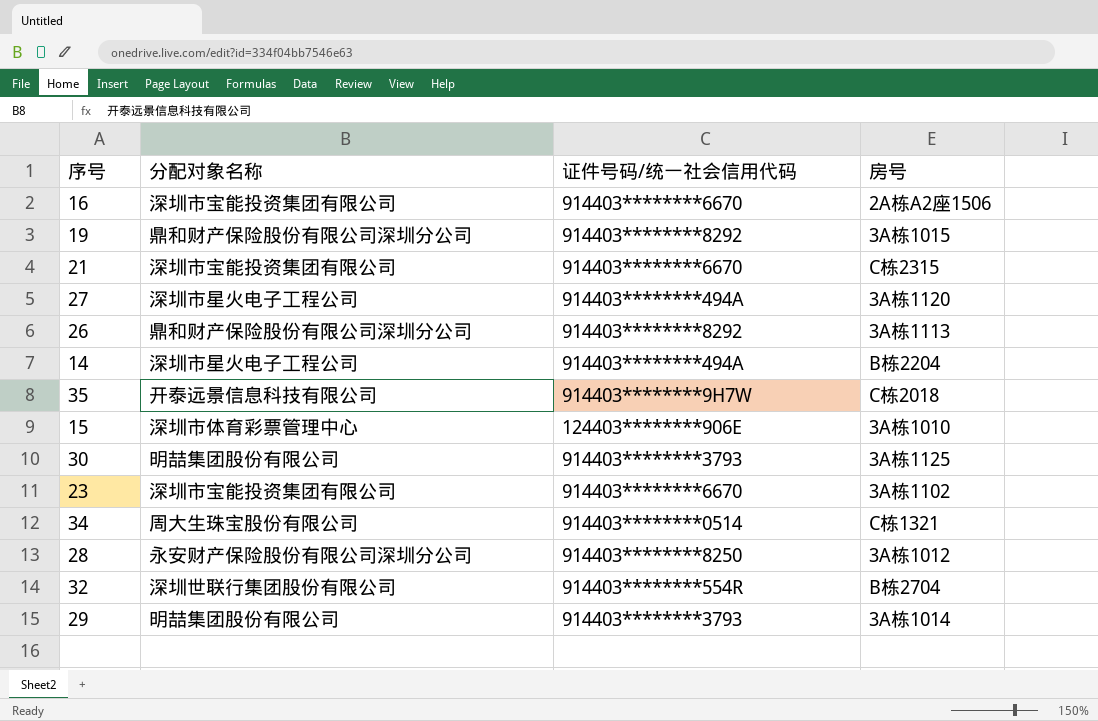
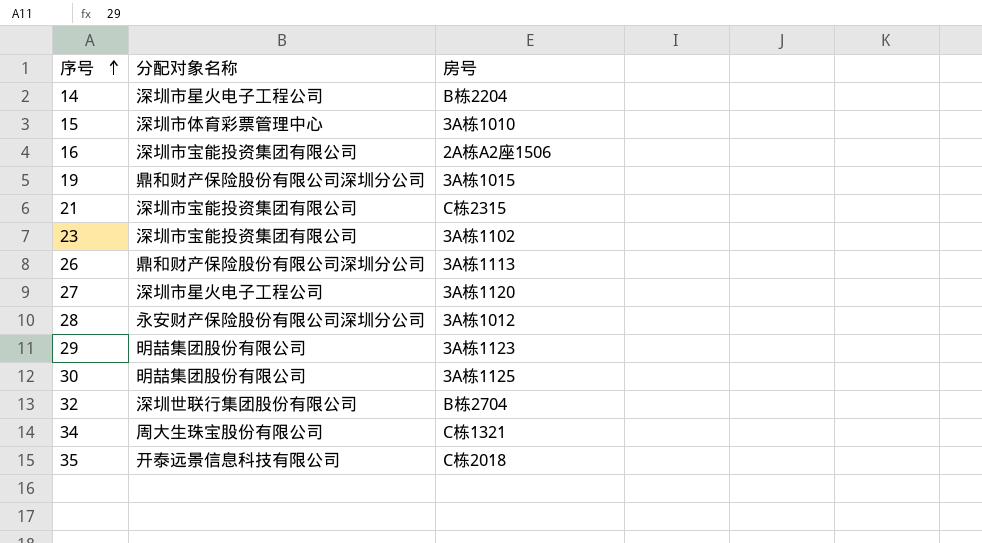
row order: none -> 序号 ascending
column 证件号码/统一社会信用代码 | position: 3 -> none
29 | 房号: 3A栋1014 -> 3A栋1123

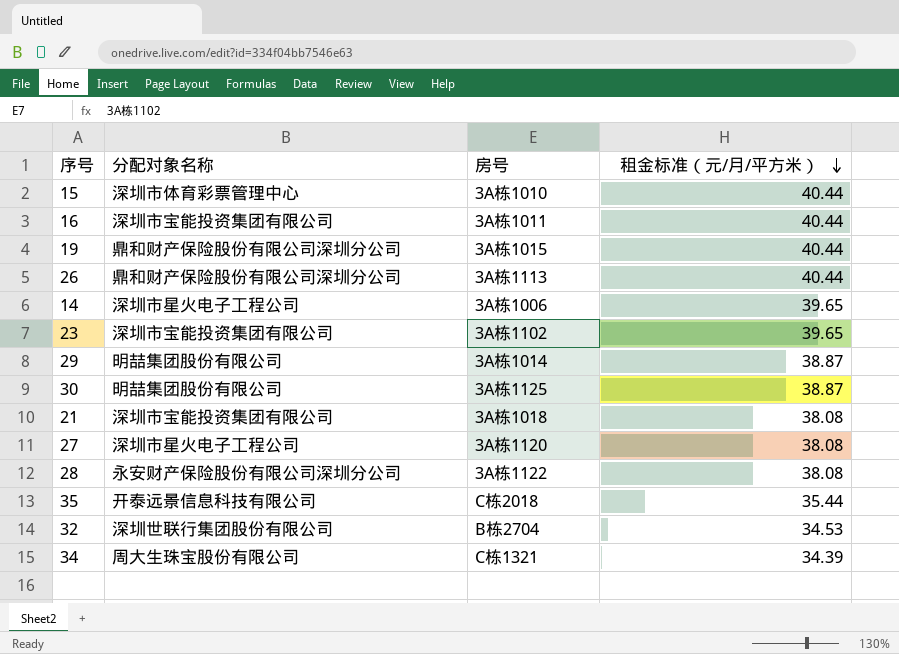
row order: 序号 ascending -> 租金标准（元/月/平方米） descending
column 租金标准（元/月/平方米） | position: none -> 4
16 | 房号: 2A栋A2座1506 -> 3A栋1011
14 | 房号: B栋2204 -> 3A栋1006
29 | 房号: 3A栋1123 -> 3A栋1014
21 | 房号: C栋2315 -> 3A栋1018
28 | 房号: 3A栋1012 -> 3A栋1122

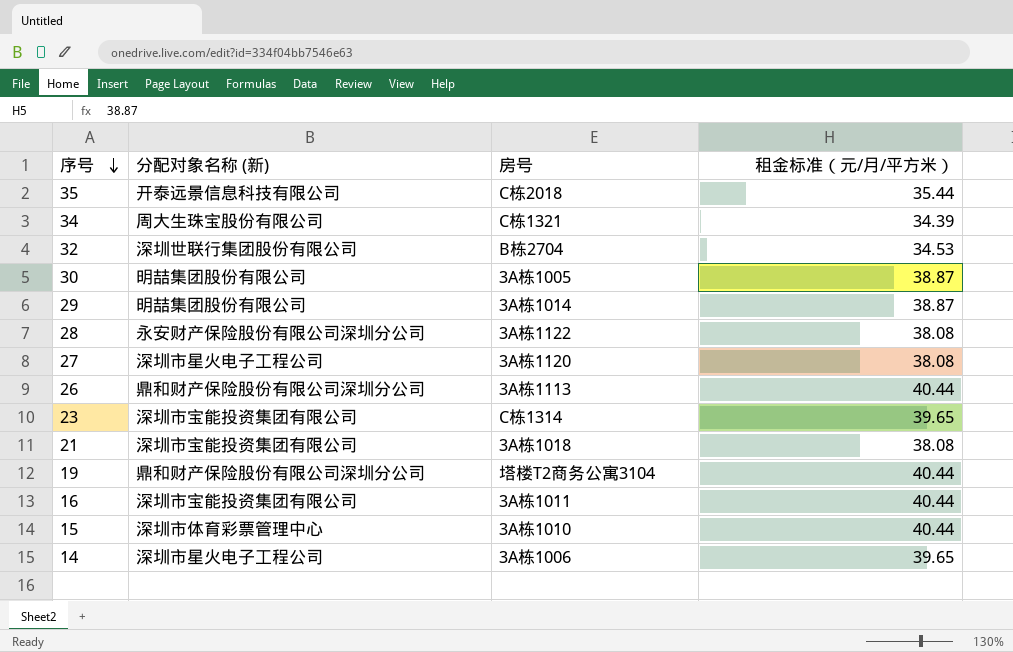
row order: 租金标准（元/月/平方米） descending -> 序号 descending
column name: 分配对象名称 -> 分配对象名称 (新)
30 | 房号: 3A栋1125 -> 3A栋1005
23 | 房号: 3A栋1102 -> C栋1314
19 | 房号: 3A栋1015 -> 塔楼T2商务公寓3104

